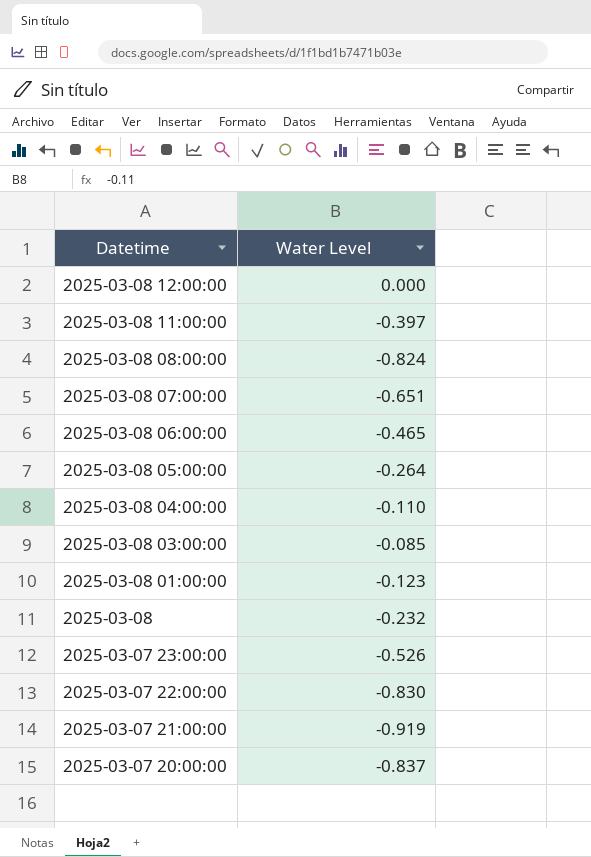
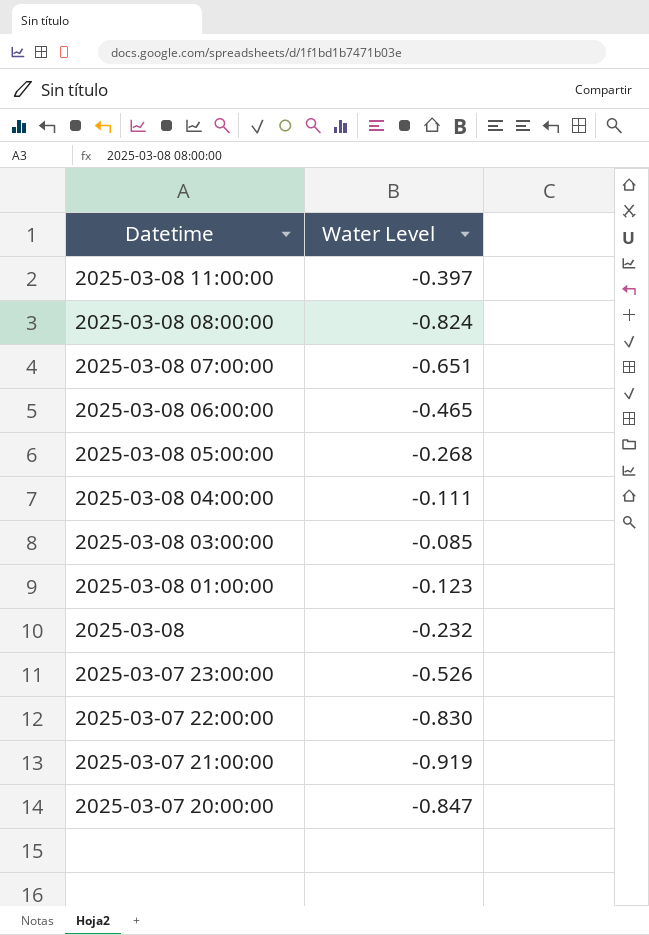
row 2025-03-08 12:00:00: 0.000 -> none
2025-03-08 05:00:00 | Water Level: -0.264 -> -0.268
2025-03-08 04:00:00 | Water Level: -0.110 -> -0.111
2025-03-07 20:00:00 | Water Level: -0.837 -> -0.847

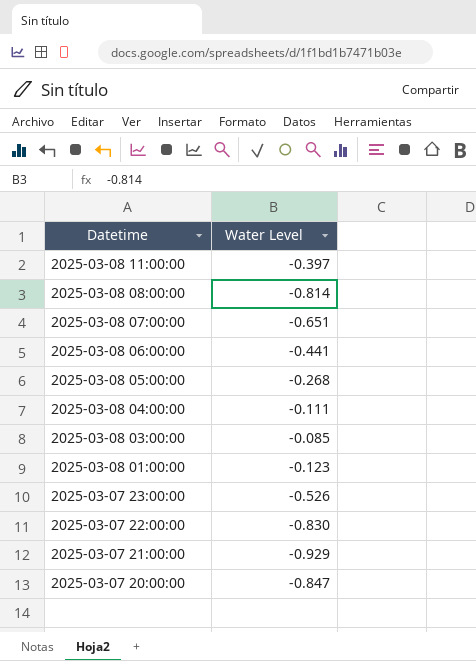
row 2025-03-08: -0.232 -> none
2025-03-08 08:00:00 | Water Level: -0.824 -> -0.814
2025-03-08 06:00:00 | Water Level: -0.465 -> -0.441
2025-03-07 21:00:00 | Water Level: -0.919 -> -0.929

